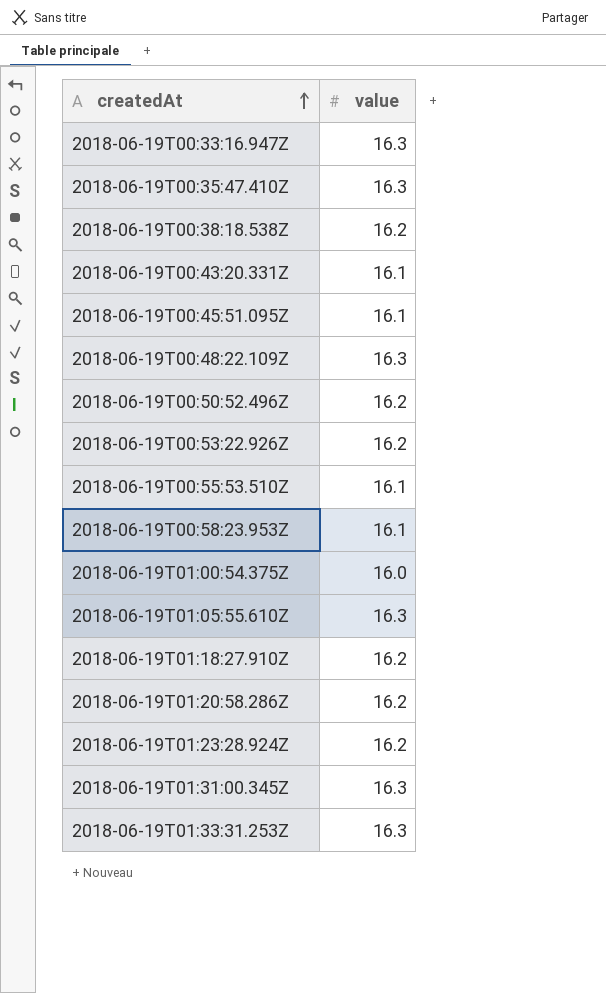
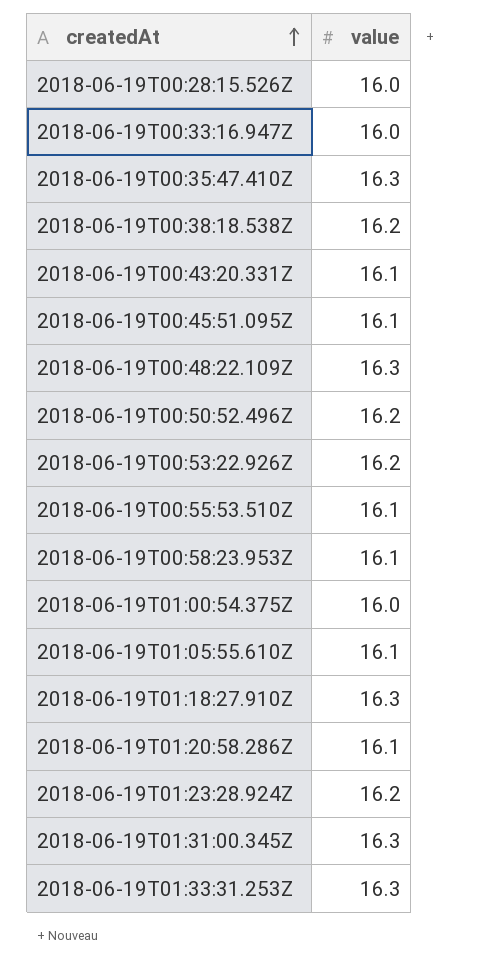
row 2018-06-19T00:28:15.526Z: none -> 16.0
2018-06-19T00:33:16.947Z | value: 16.3 -> 16.0
2018-06-19T01:05:55.610Z | value: 16.3 -> 16.1
2018-06-19T01:18:27.910Z | value: 16.2 -> 16.3
2018-06-19T01:20:58.286Z | value: 16.2 -> 16.1

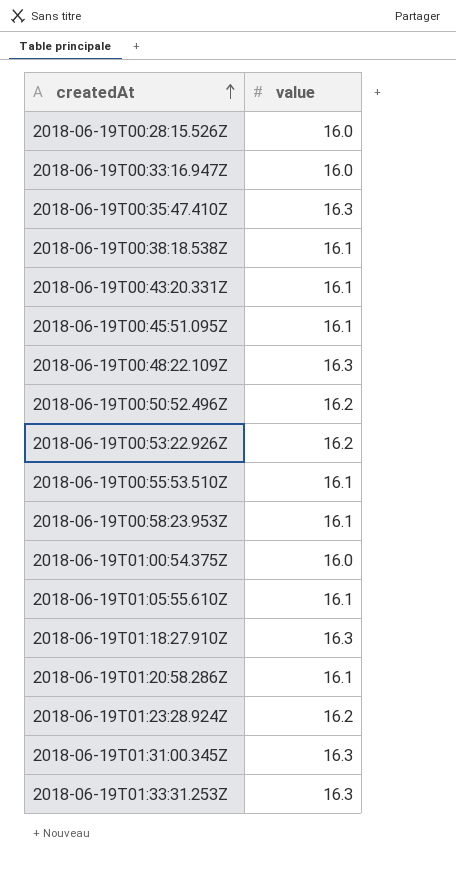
2018-06-19T00:38:18.538Z | value: 16.2 -> 16.1

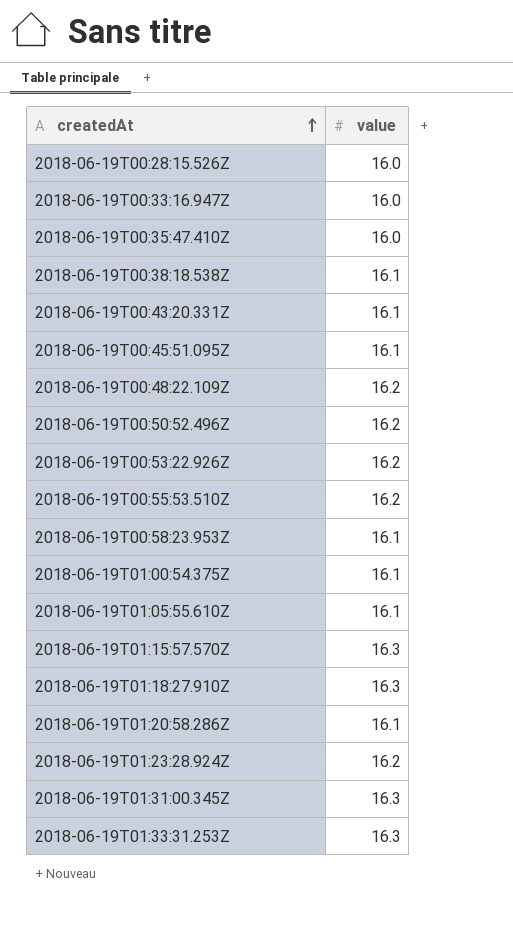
2018-06-19T00:35:47.410Z | value: 16.3 -> 16.0
2018-06-19T00:48:22.109Z | value: 16.3 -> 16.2
2018-06-19T00:55:53.510Z | value: 16.1 -> 16.2
2018-06-19T01:00:54.375Z | value: 16.0 -> 16.1
row 2018-06-19T01:15:57.570Z: none -> 16.3

